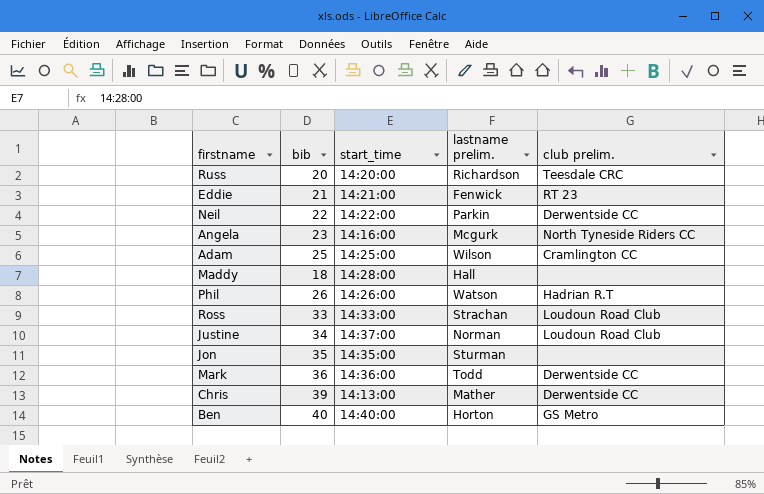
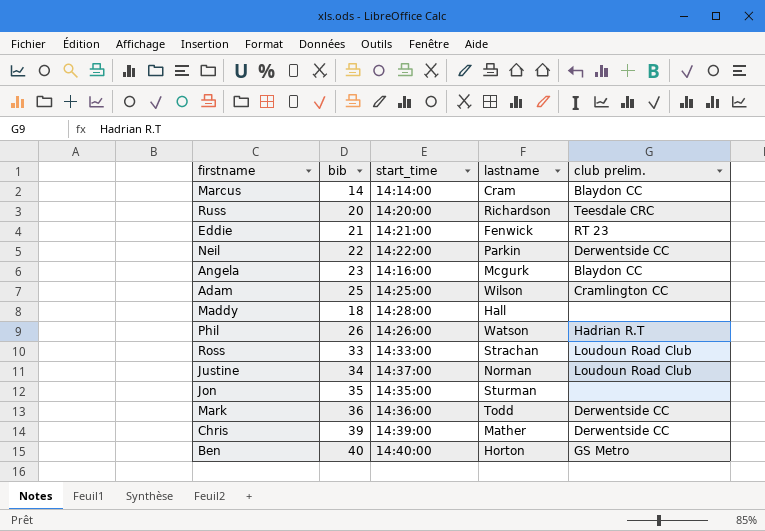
column name: lastname prelim. -> lastname
row Marcus: none -> 14 | 14:14:00 | Cram | Blaydon CC
Angela | club prelim.: North Tyneside Riders CC -> Blaydon CC
Chris | start_time: 14:13:00 -> 14:39:00

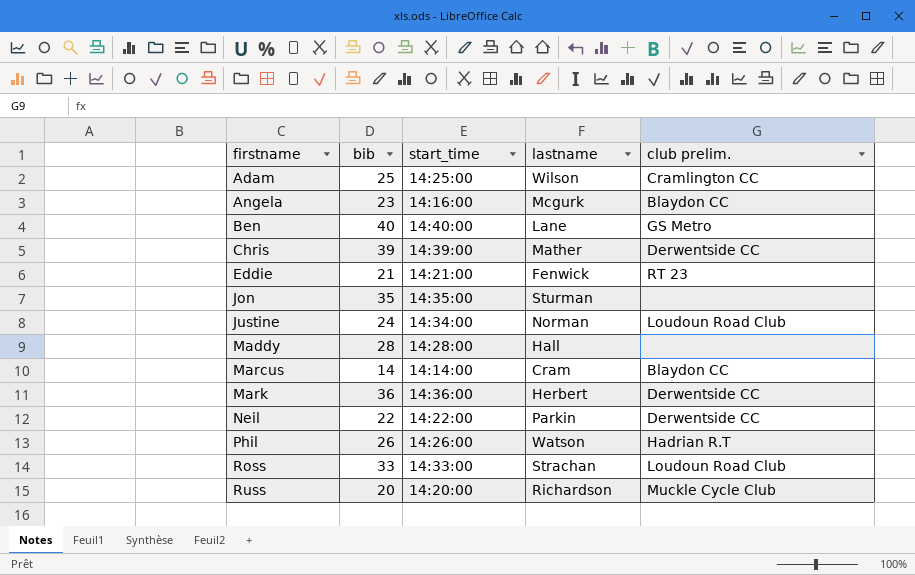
row order: none -> firstname ascending
Ben | lastname: Horton -> Lane
Justine | bib: 34 -> 24
Justine | start_time: 14:37:00 -> 14:34:00
Maddy | bib: 18 -> 28
Mark | lastname: Todd -> Herbert
Russ | club prelim.: Teesdale CRC -> Muckle Cycle Club

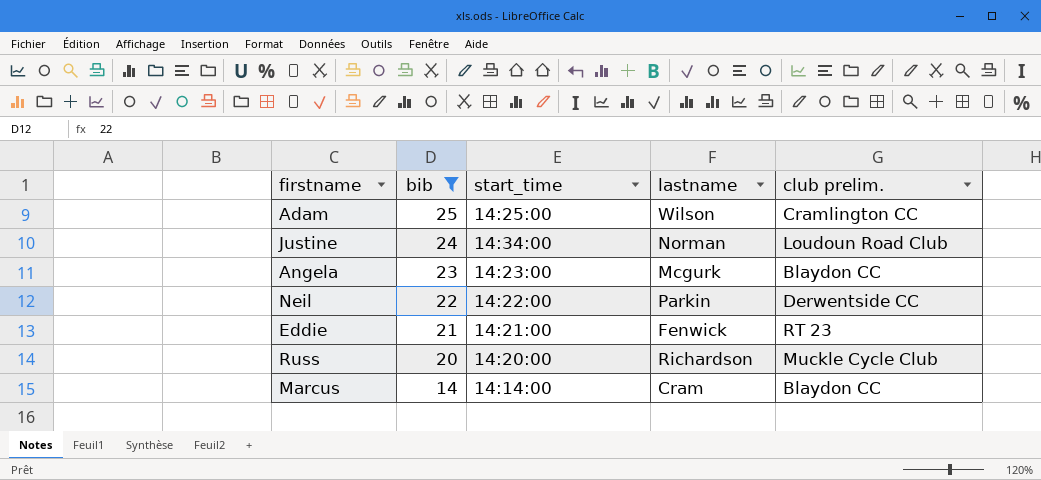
filter: none -> bib <= 25
row order: firstname ascending -> bib descending
Angela | start_time: 14:16:00 -> 14:23:00

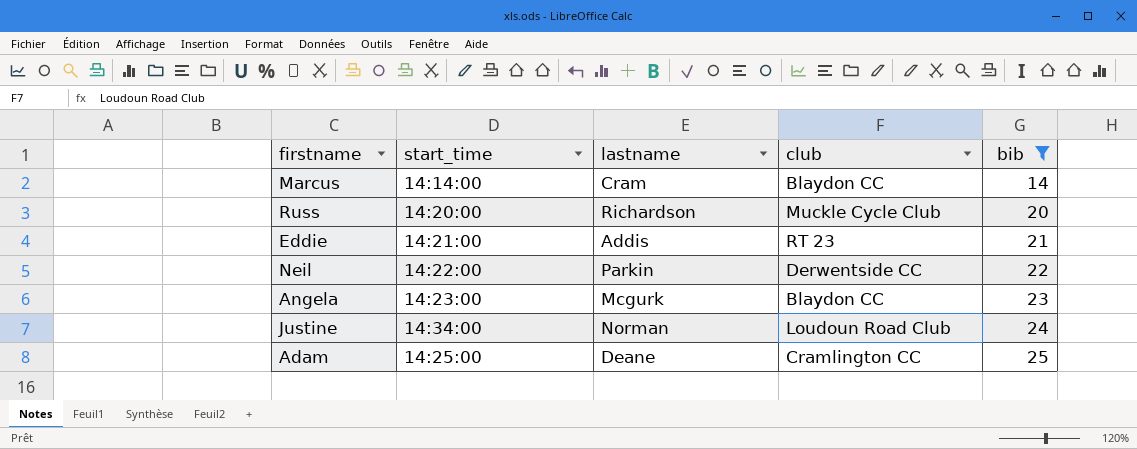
row order: bib descending -> bib ascending
column name: club prelim. -> club
column bib | position: 2 -> 5
Eddie | lastname: Fenwick -> Addis
Adam | lastname: Wilson -> Deane

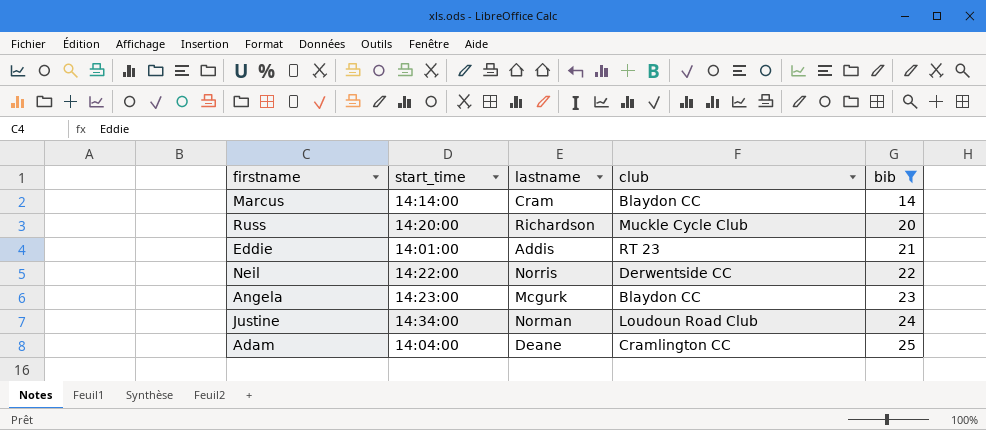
Eddie | start_time: 14:21:00 -> 14:01:00
Neil | lastname: Parkin -> Norris
Adam | start_time: 14:25:00 -> 14:04:00

